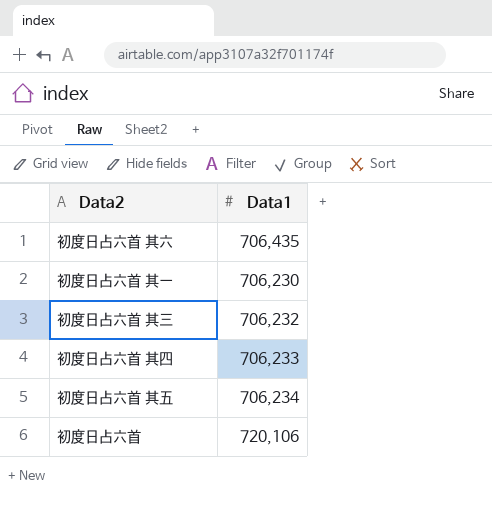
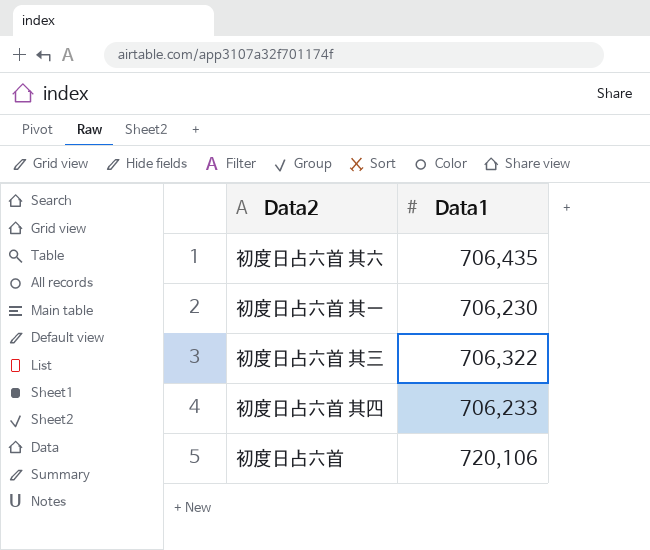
row 初度日占六首 其五: 706,234 -> none
初度日占六首 其三 | Data1: 706,232 -> 706,322

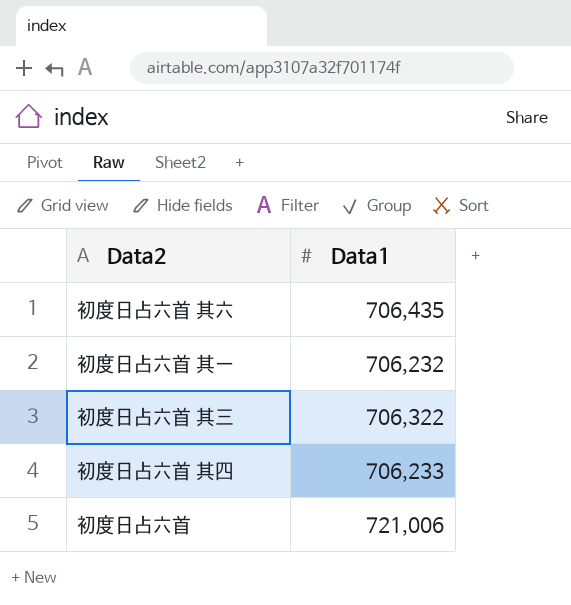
初度日占六首 其一 | Data1: 706,230 -> 706,232
初度日占六首 | Data1: 720,106 -> 721,006

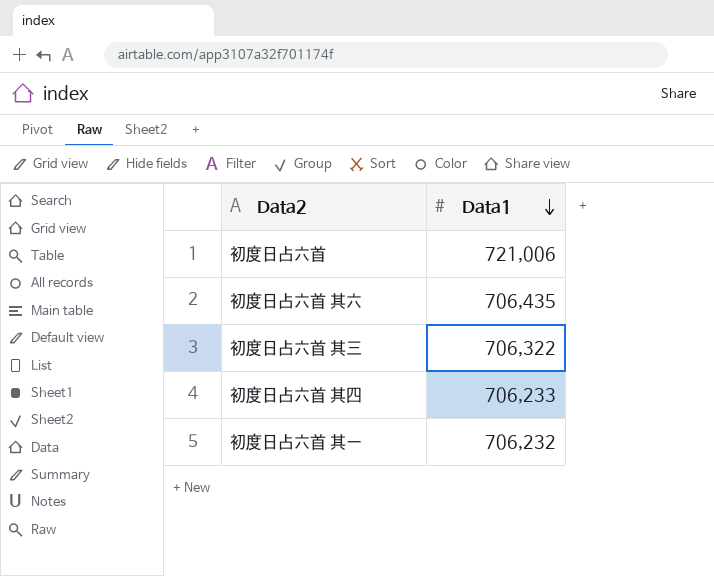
row order: none -> Data1 descending

